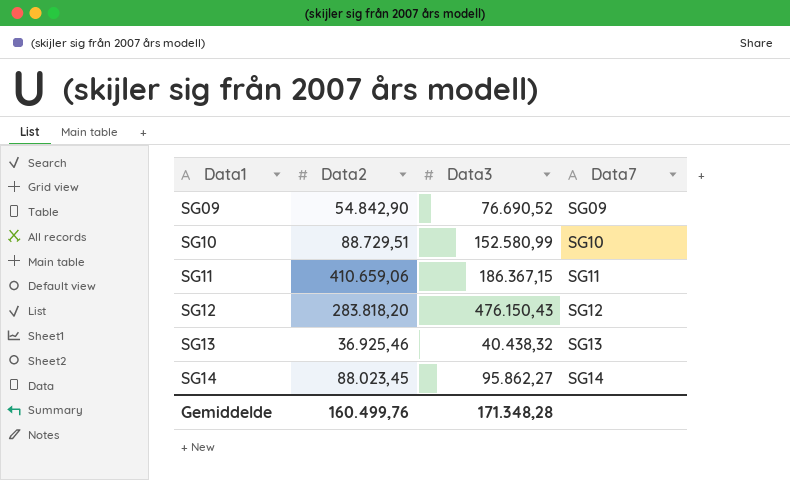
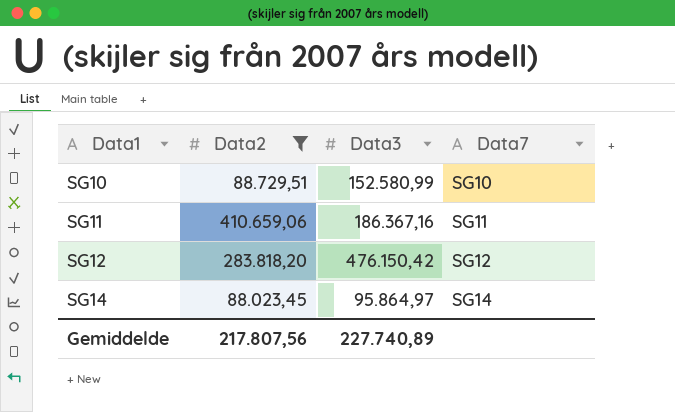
filter: none -> Data2 >= 88.023,45
SG11 | Data3: 186.367,15 -> 186.367,16
SG12 | Data3: 476.150,43 -> 476.150,42
SG14 | Data3: 95.862,27 -> 95.864,97
Gemiddelde | Data2: 160.499,76 -> 217.807,56
Gemiddelde | Data3: 171.348,28 -> 227.740,89

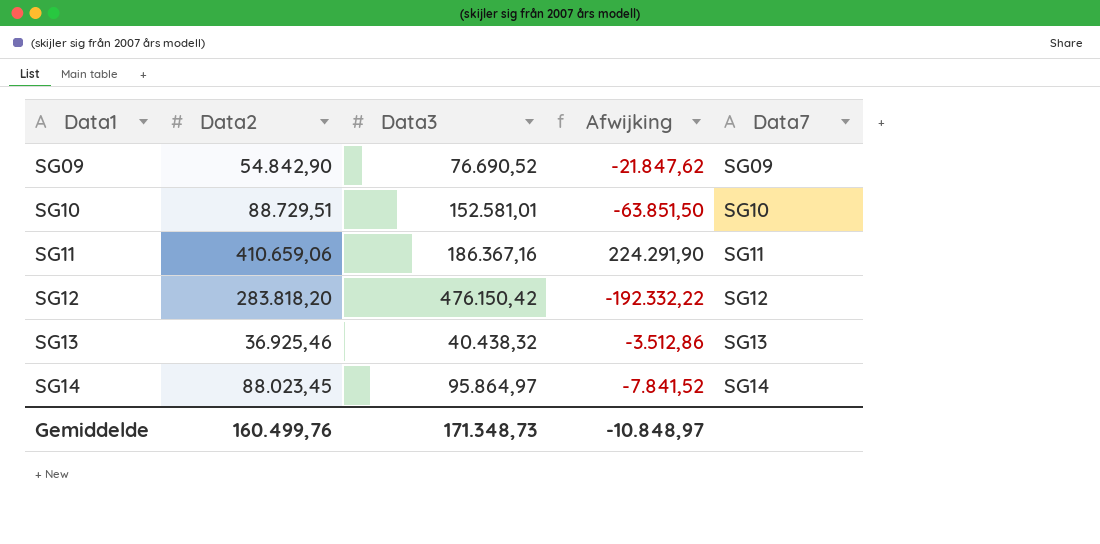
filter: Data2 >= 88.023,45 -> none
column Afwijking | formula: none -> [Data2] - [Data3]
SG10 | Data3: 152.580,99 -> 152.581,01
Gemiddelde | Data2: 217.807,56 -> 160.499,76
Gemiddelde | Data3: 227.740,89 -> 171.348,73

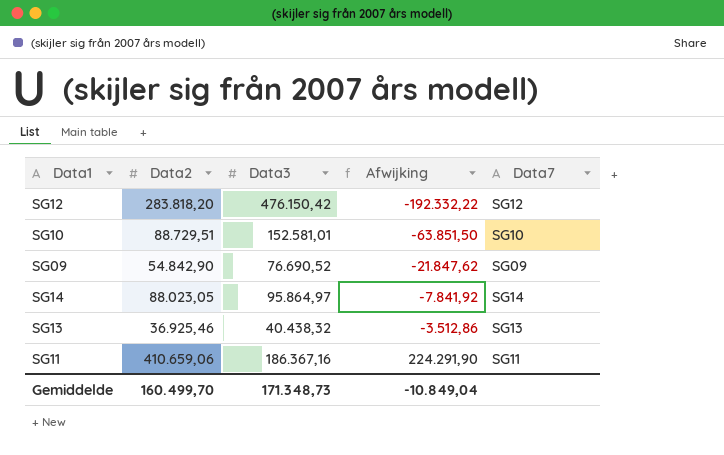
row order: Data1 ascending -> Afwijking ascending
SG14 | Data2: 88.023,45 -> 88.023,05
SG14 | Afwijking: -7.841,52 -> -7.841,92
Gemiddelde | Data2: 160.499,76 -> 160.499,70
Gemiddelde | Afwijking: -10.848,97 -> -10.849,04

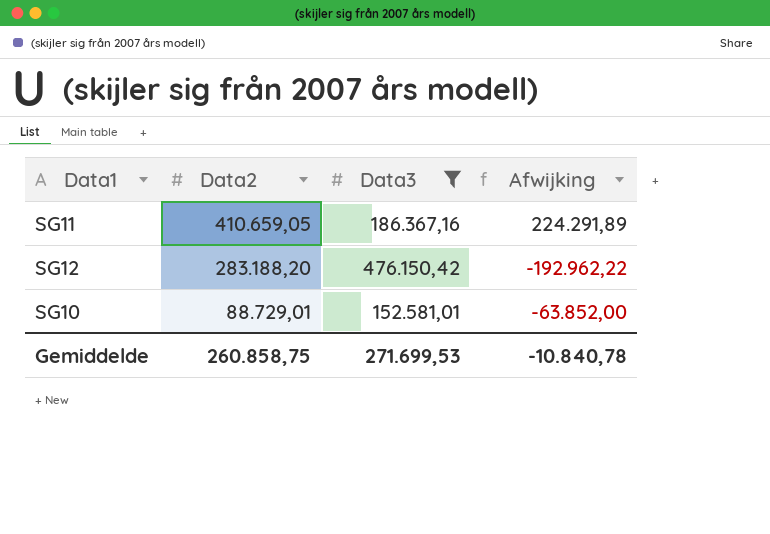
filter: none -> Data3 >= 152.581,01
row order: Afwijking ascending -> Data2 descending
column Data7 | position: 5 -> none
SG11 | Data2: 410.659,06 -> 410.659,05
SG11 | Afwijking: 224.291,90 -> 224.291,89
SG12 | Data2: 283.818,20 -> 283.188,20
SG12 | Afwijking: -192.332,22 -> -192.962,22
SG10 | Data2: 88.729,51 -> 88.729,01
SG10 | Afwijking: -63.851,50 -> -63.852,00
Gemiddelde | Data2: 160.499,70 -> 260.858,75
Gemiddelde | Data3: 171.348,73 -> 271.699,53
Gemiddelde | Afwijking: -10.849,04 -> -10.840,78

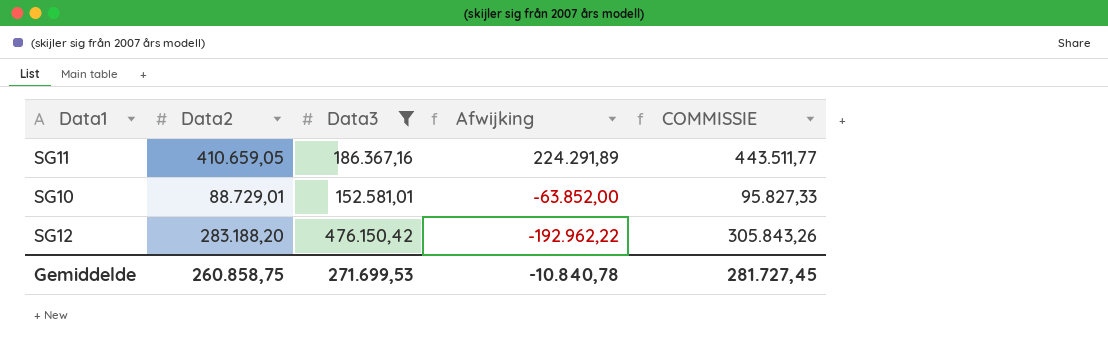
row order: Data2 descending -> Afwijking descending
column COMMISSIE | formula: none -> [Data2] * 1,08

